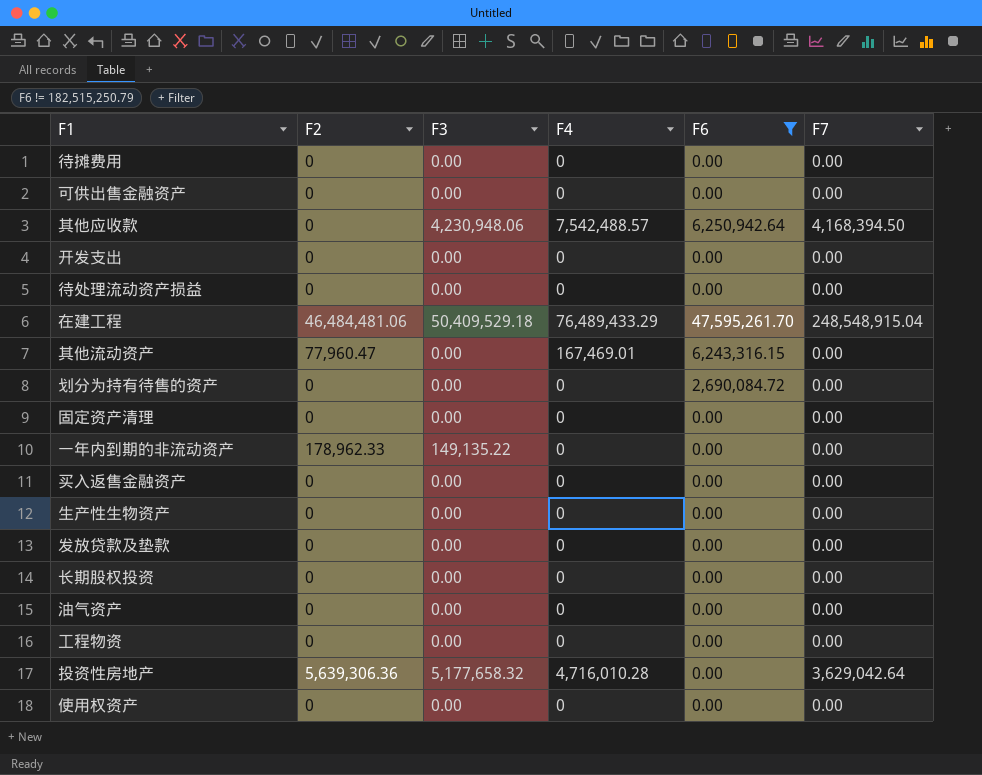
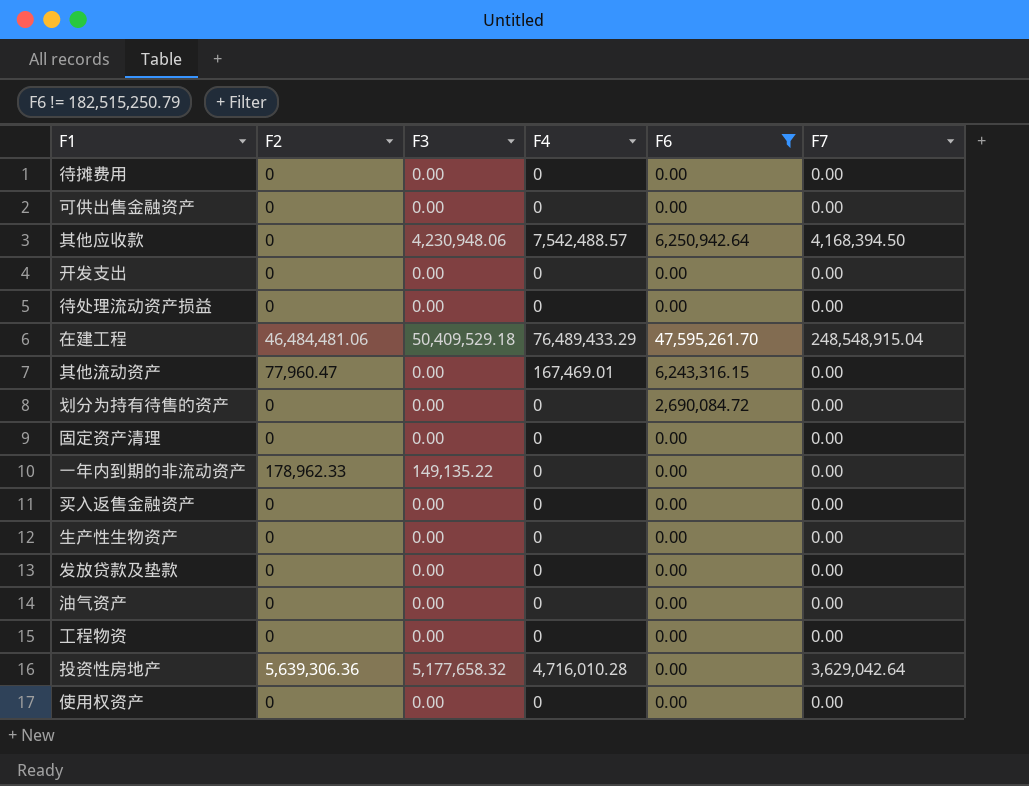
row 长期股权投资: 0 | 0.00 | 0 | 0.00 | 0.00 -> none

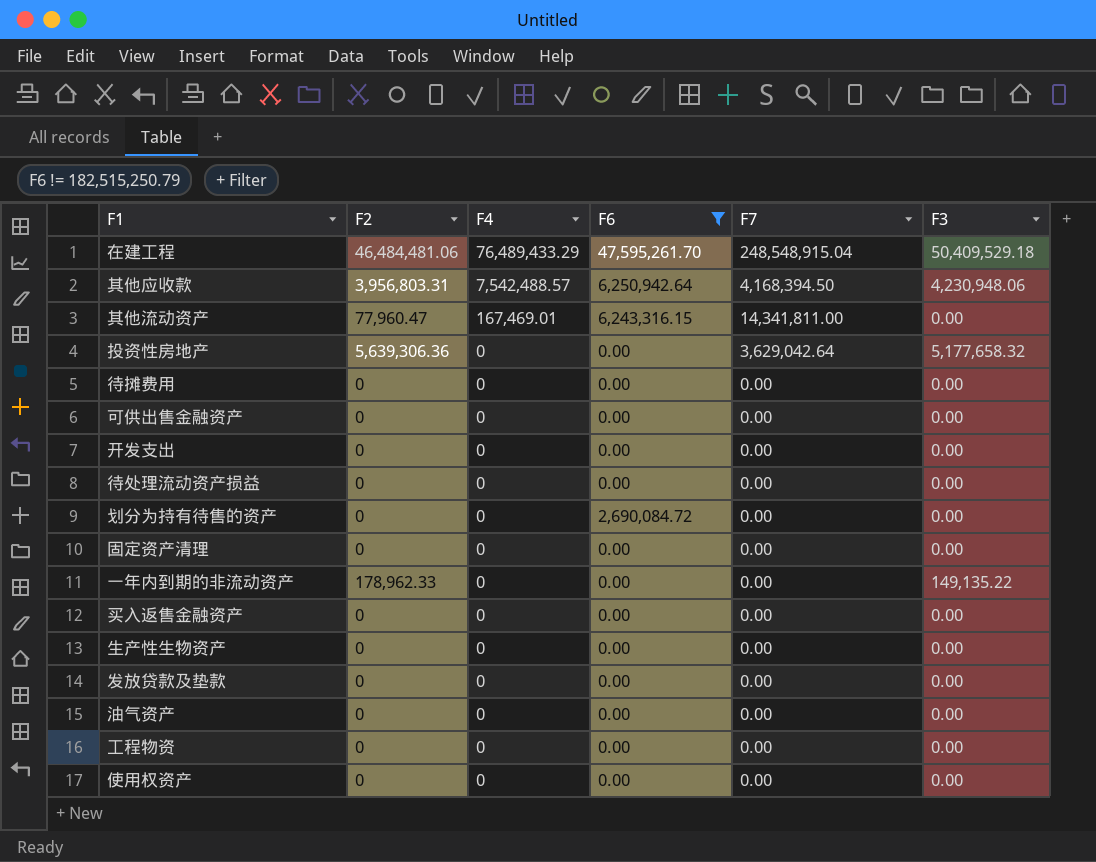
row order: none -> F4 descending
column F3 | position: 3 -> 6
其他应收款 | F2: 0 -> 3,956,803.31
其他流动资产 | F7: 0.00 -> 14,341,811.00
投资性房地产 | F4: 4,716,010.28 -> 0

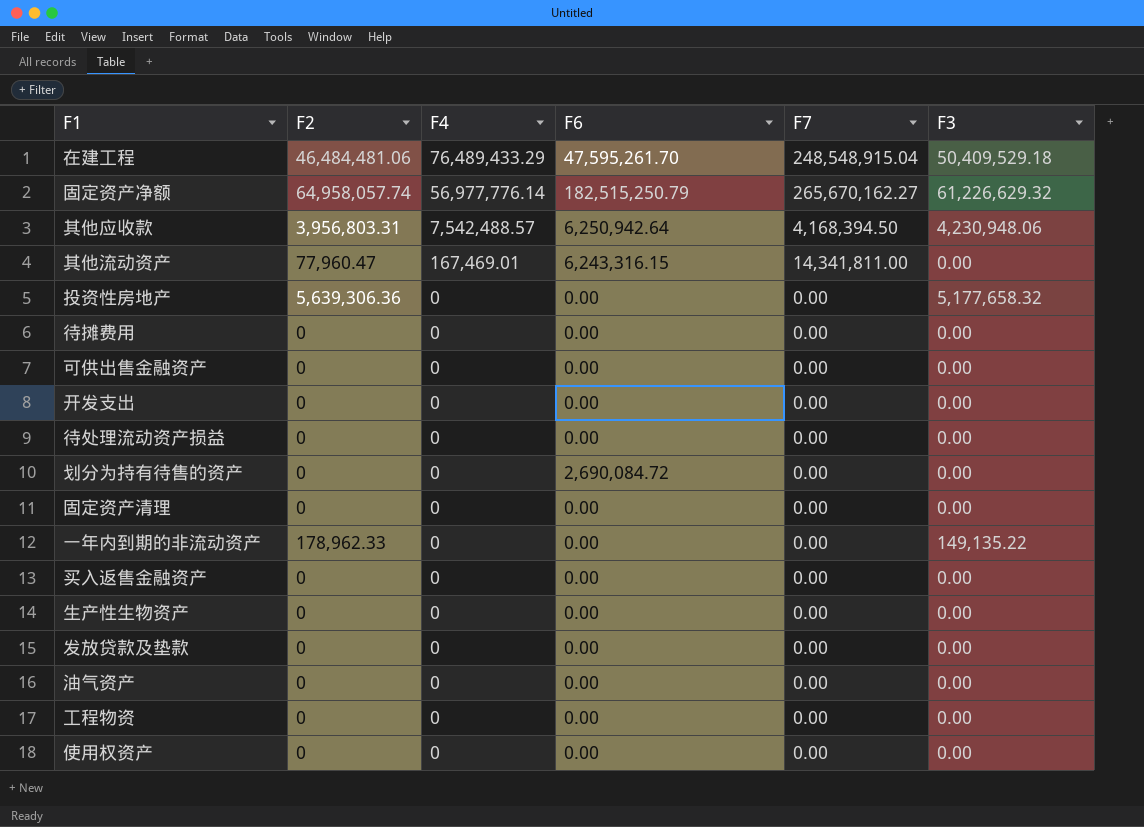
filter: F6 != 182,515,250.79 -> none
投资性房地产 | F7: 3,629,042.64 -> 0.00

